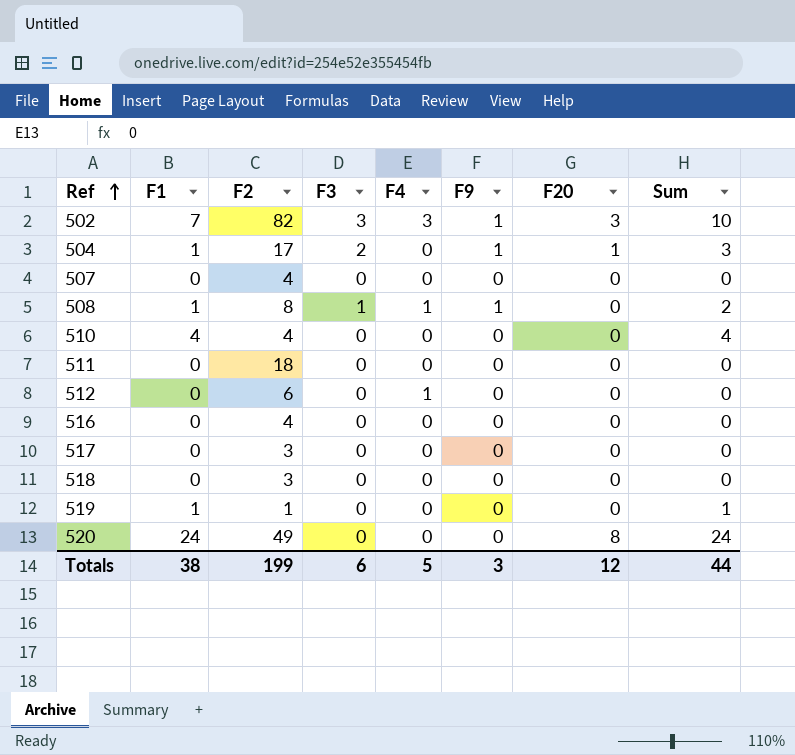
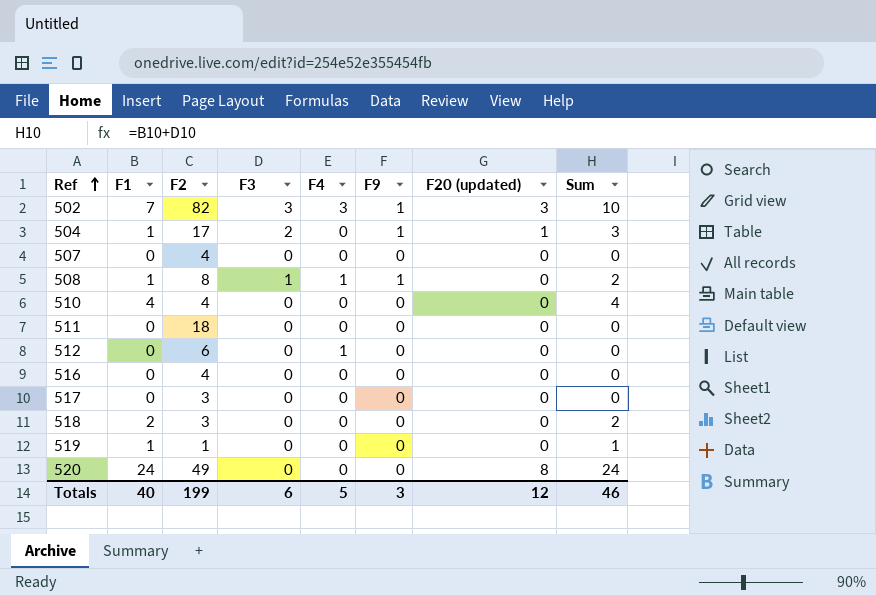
column name: F20 -> F20 (updated)
518 | F1: 0 -> 2
518 | Sum: 0 -> 2
Totals | F1: 38 -> 40
Totals | Sum: 44 -> 46

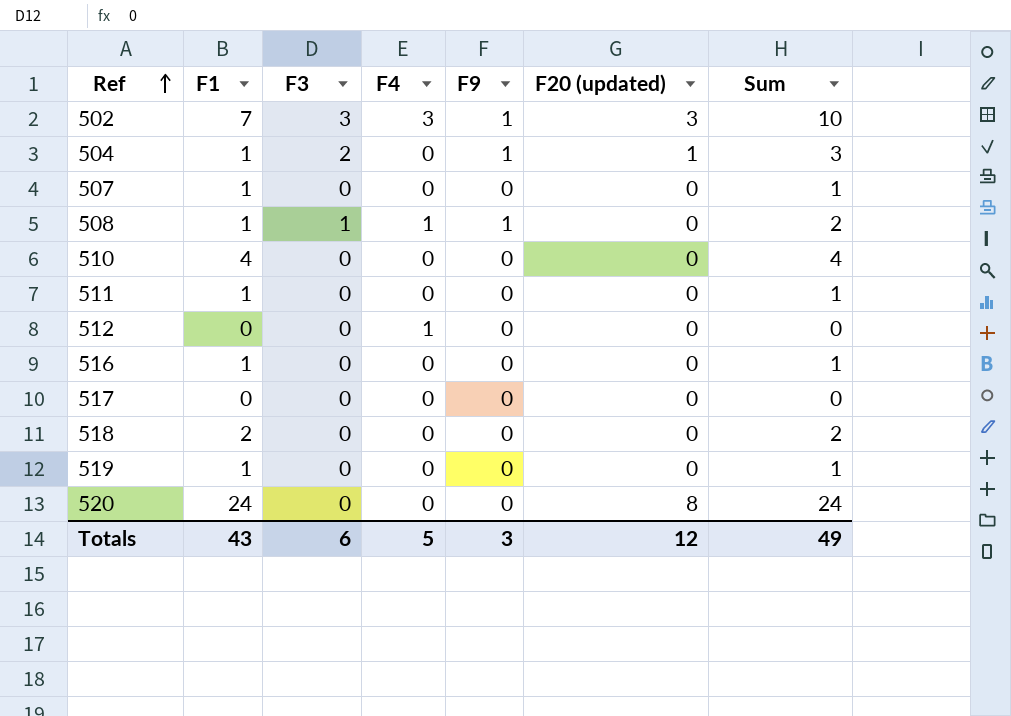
column F2 | position: 3 -> none
507 | F1: 0 -> 1
507 | Sum: 0 -> 1
511 | F1: 0 -> 1
511 | Sum: 0 -> 1
516 | F1: 0 -> 1
516 | Sum: 0 -> 1
Totals | F1: 40 -> 43
Totals | Sum: 46 -> 49

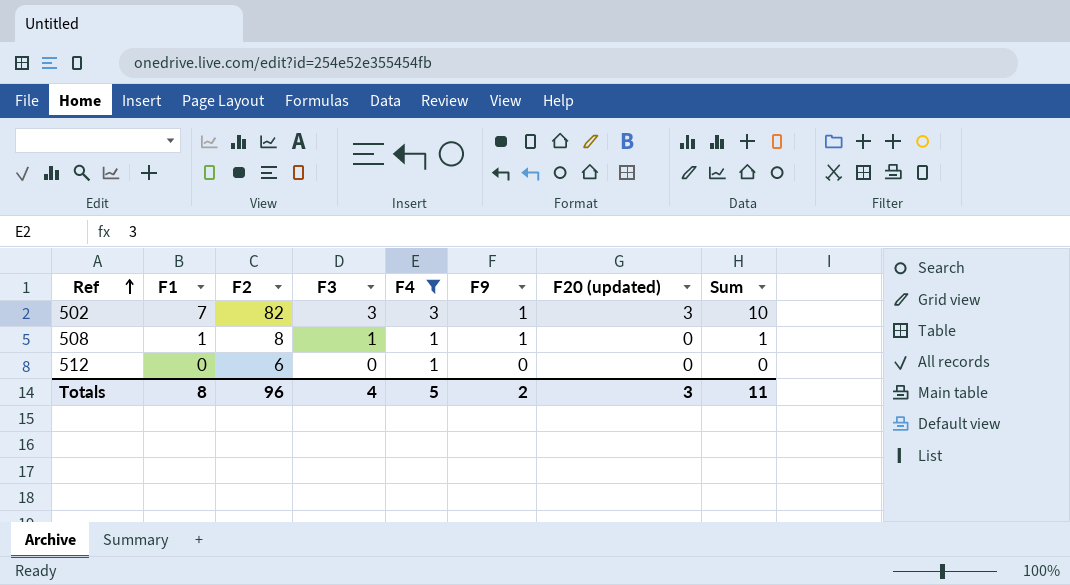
filter: none -> F4 != 0
column F2 | position: none -> 3
column Sum | formula: [F1] + [F3] -> [F1] + [F20 (updated)]
Totals | F1: 43 -> 8
Totals | F3: 6 -> 4
Totals | F9: 3 -> 2
Totals | F20 (updated): 12 -> 3
Totals | Sum: 49 -> 11

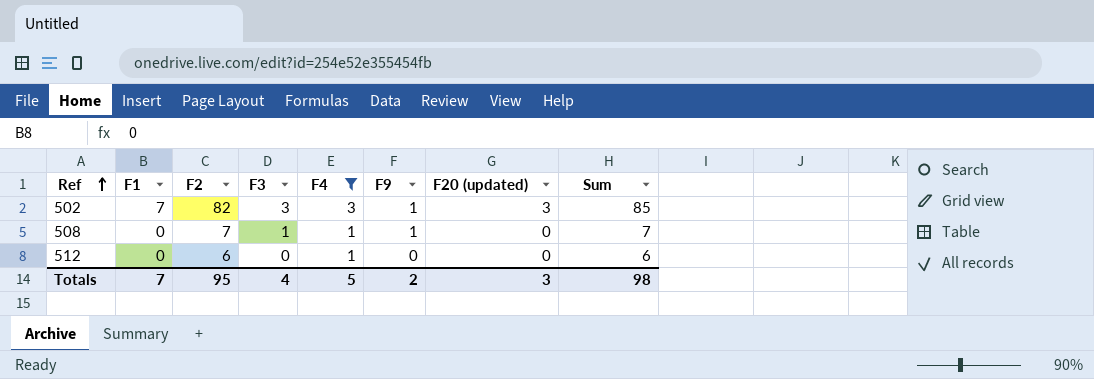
column Sum | formula: [F1] + [F20 (updated)] -> [F2] + [F20 (updated)]
508 | F1: 1 -> 0
508 | F2: 8 -> 7
Totals | F1: 8 -> 7
Totals | F2: 96 -> 95
Totals | Sum: 11 -> 98

